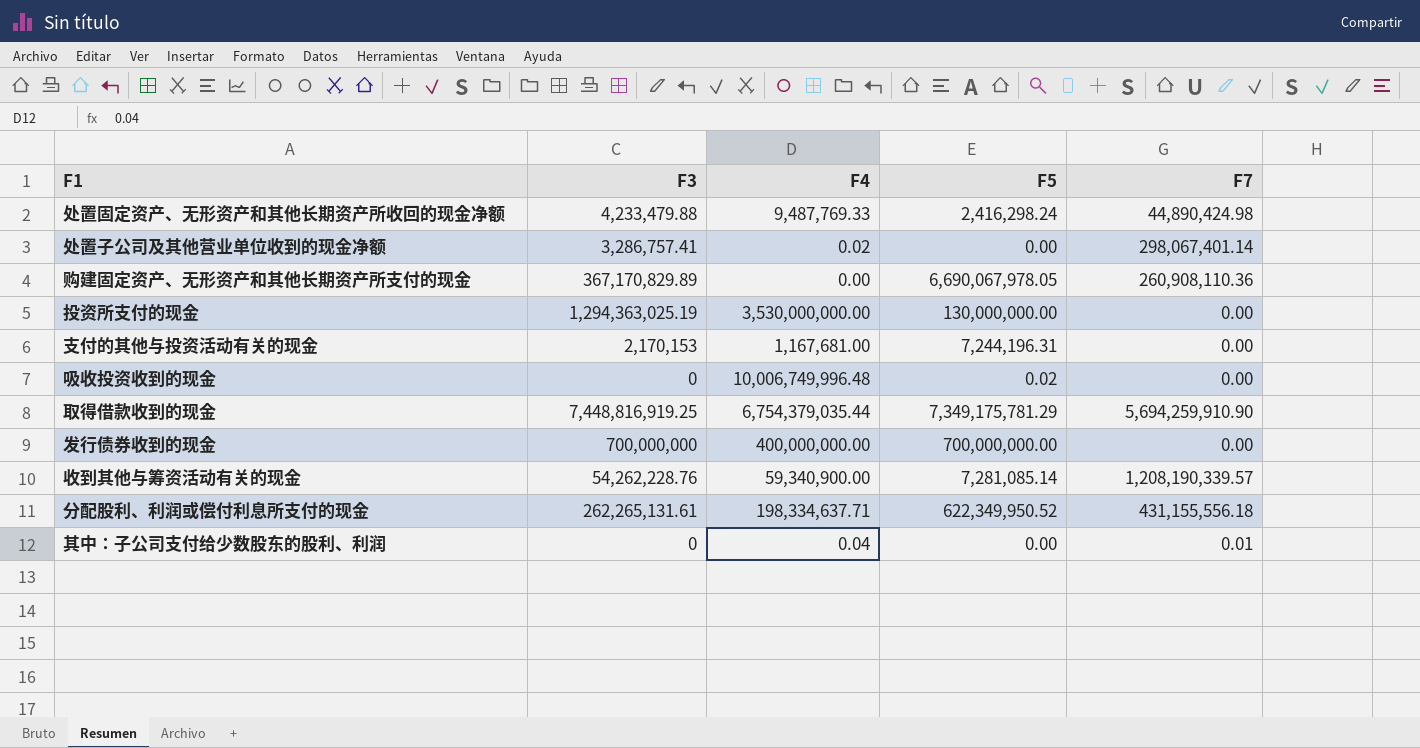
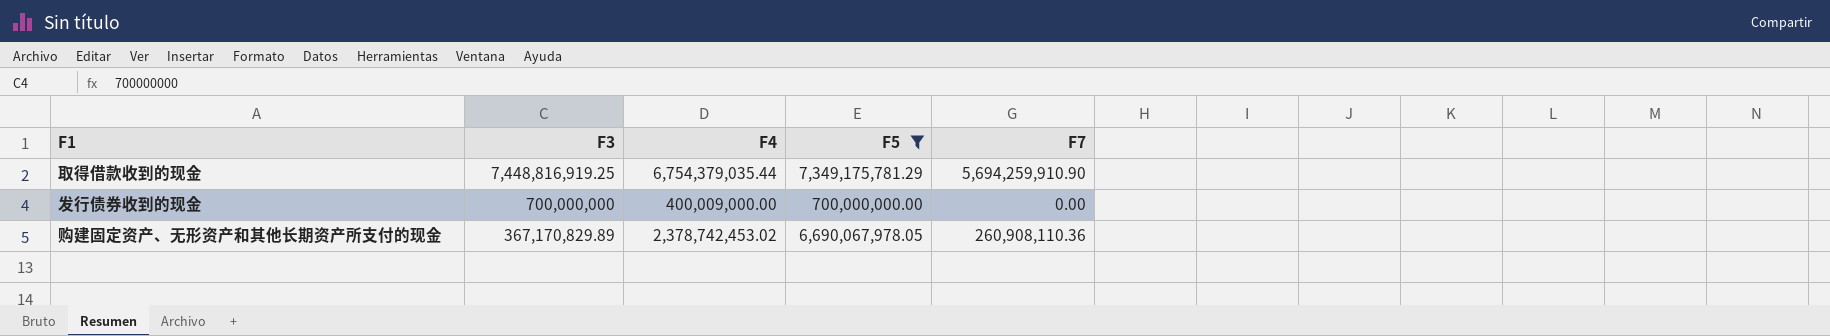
filter: none -> F5 >= 700,000,000.00
row order: none -> F3 descending
发行债券收到的现金 | F4: 400,000,000.00 -> 400,009,000.00
购建固定资产、无形资产和其他长期资产所支付的现金 | F4: 0.00 -> 2,378,742,453.02

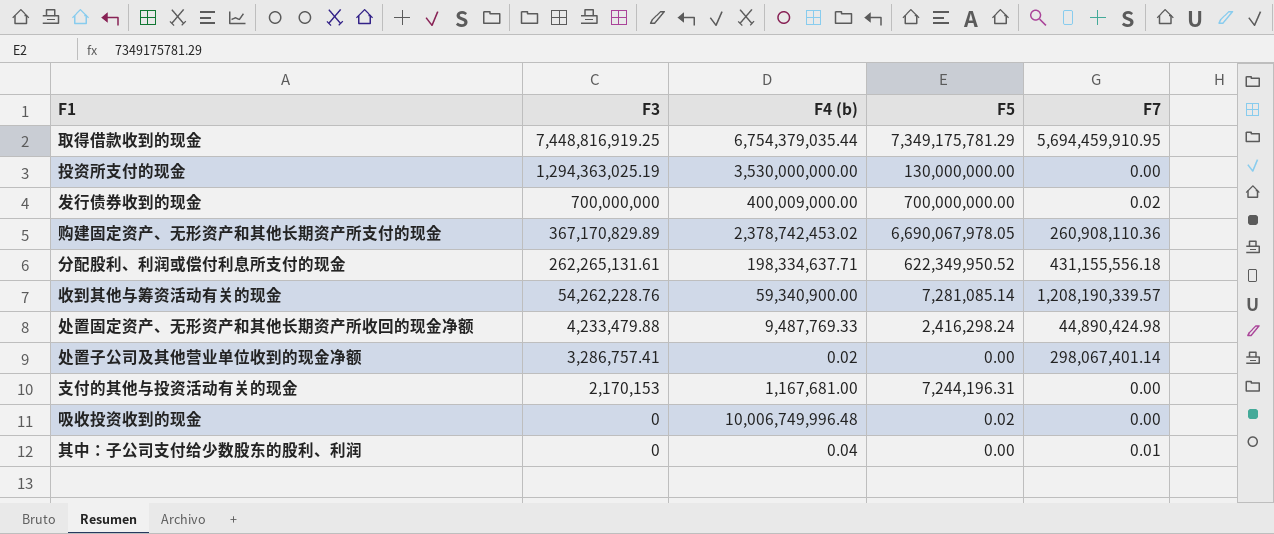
filter: F5 >= 700,000,000.00 -> none
column name: F4 -> F4 (b)
取得借款收到的现金 | F7: 5,694,259,910.90 -> 5,694,459,910.95
发行债券收到的现金 | F7: 0.00 -> 0.02

